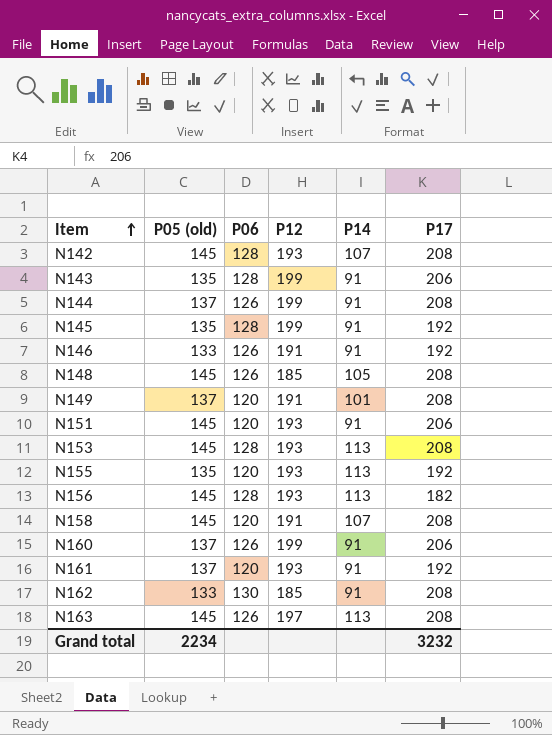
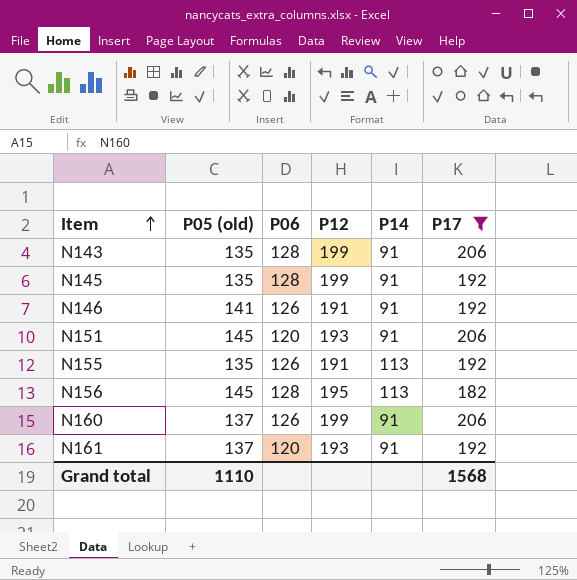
filter: none -> P17 != 208
N146 | P05 (old): 133 -> 141
N155 | P06: 120 -> 126
N155 | P12: 193 -> 191
N156 | P12: 193 -> 195
Grand total | P05 (old): 2234 -> 1110
Grand total | P17: 3232 -> 1568

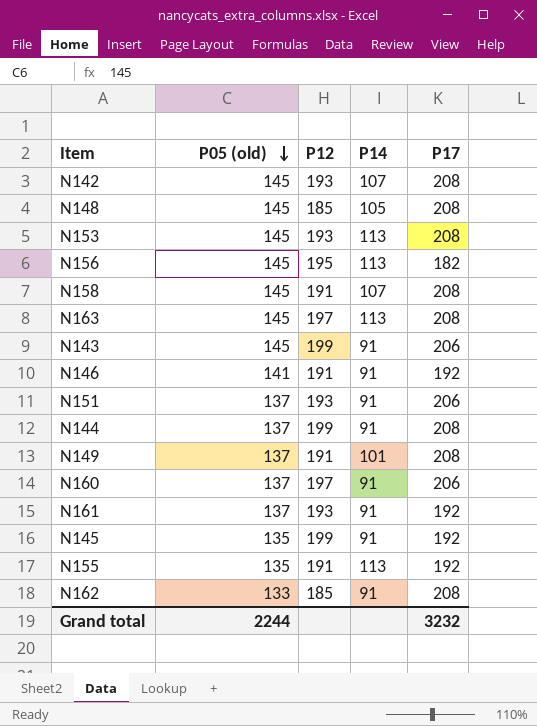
filter: P17 != 208 -> none
row order: Item ascending -> P05 (old) descending
column P06 | position: 3 -> none
N143 | P05 (old): 135 -> 145
N151 | P05 (old): 145 -> 137
N160 | P12: 199 -> 197
Grand total | P05 (old): 1110 -> 2244
Grand total | P17: 1568 -> 3232

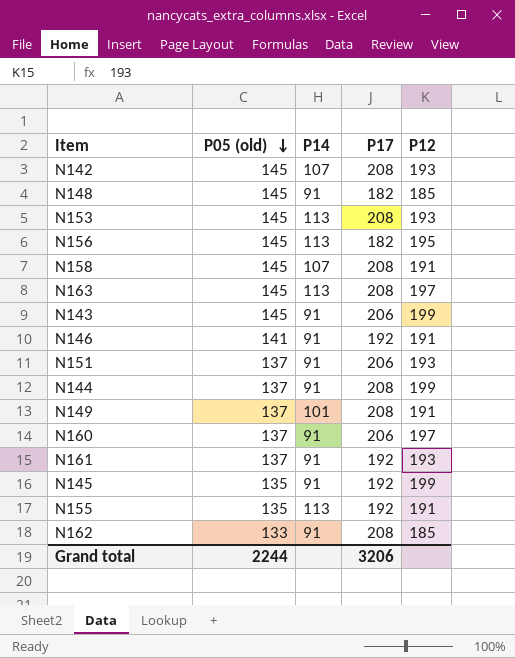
column P12 | position: 3 -> 5
N148 | P14: 105 -> 91
N148 | P17: 208 -> 182
Grand total | P17: 3232 -> 3206

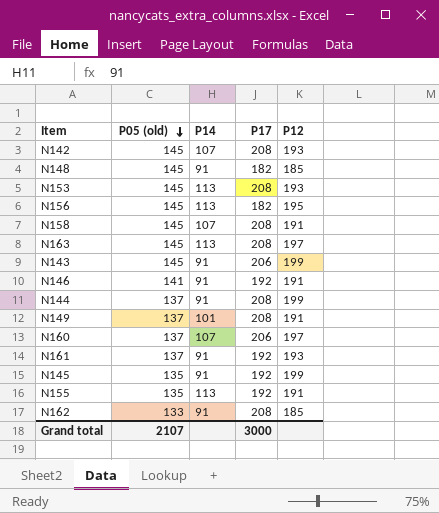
row N151: 137 | 91 | 206 | 193 -> none
N160 | P14: 91 -> 107
Grand total | P05 (old): 2244 -> 2107
Grand total | P17: 3206 -> 3000

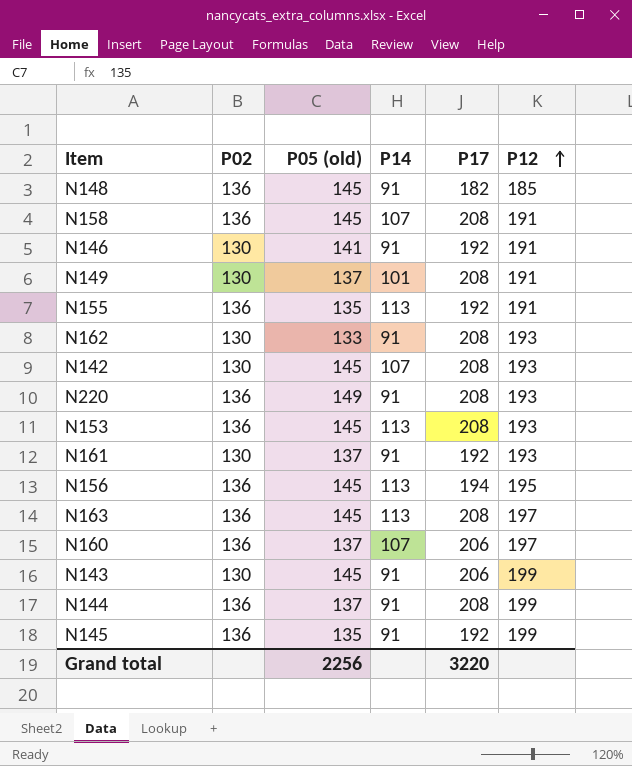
row order: P05 (old) descending -> P12 ascending
column P02 | position: none -> 2
N162 | P12: 185 -> 193
row N220: none -> 136 | 149 | 91 | 208 | 193
N156 | P17: 182 -> 194
Grand total | P05 (old): 2107 -> 2256
Grand total | P17: 3000 -> 3220

